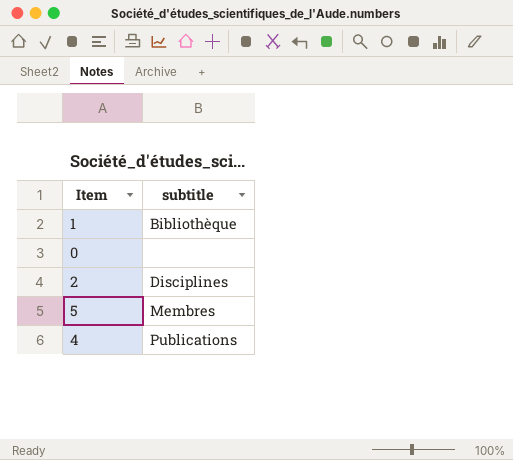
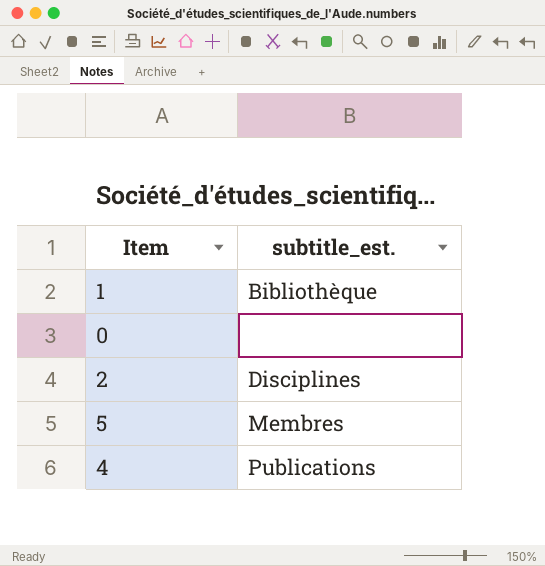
column name: subtitle -> subtitle_est.

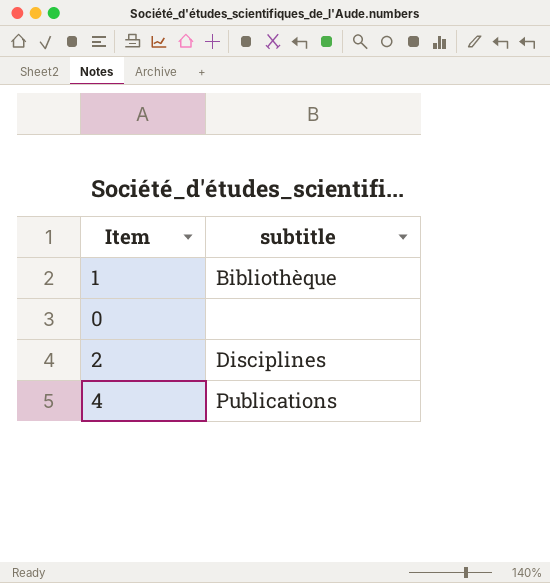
column name: subtitle_est. -> subtitle
row 5: Membres -> none

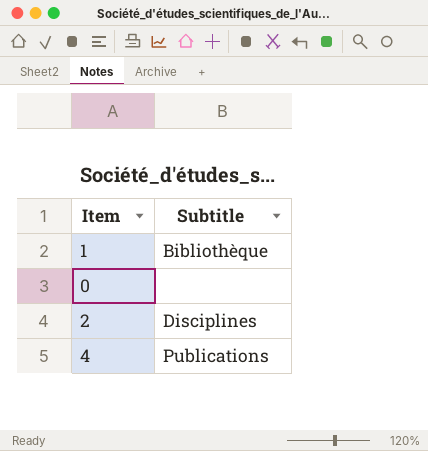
column name: subtitle -> Subtitle

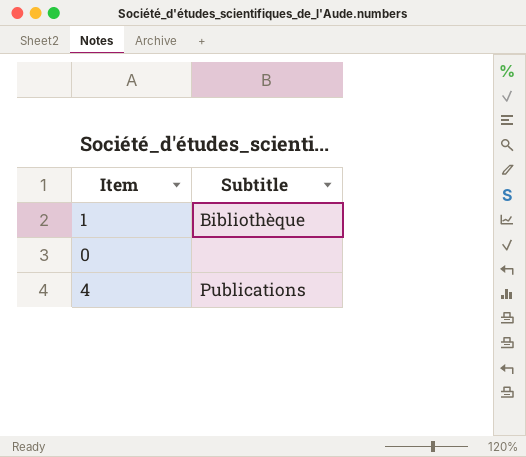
row 2: Disciplines -> none

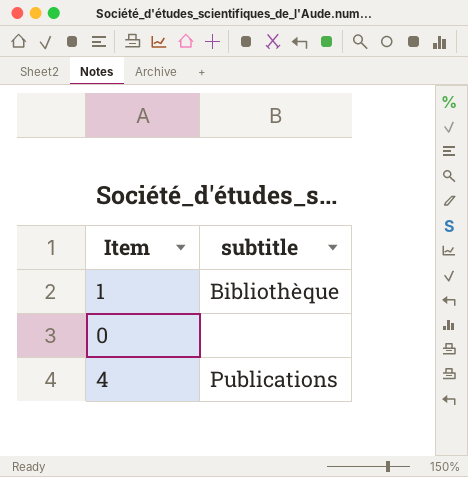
column name: Subtitle -> subtitle

